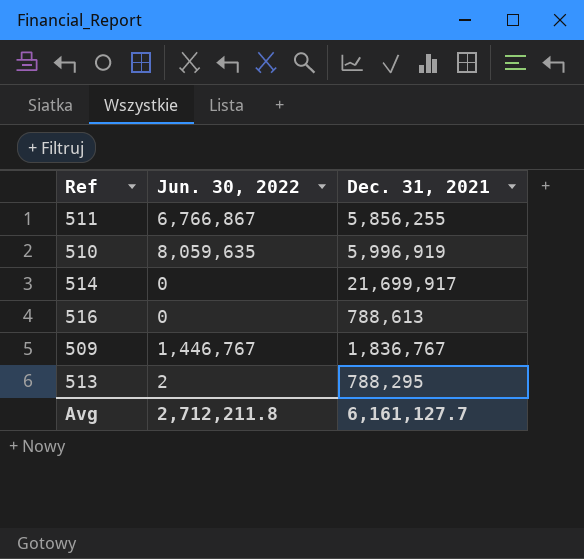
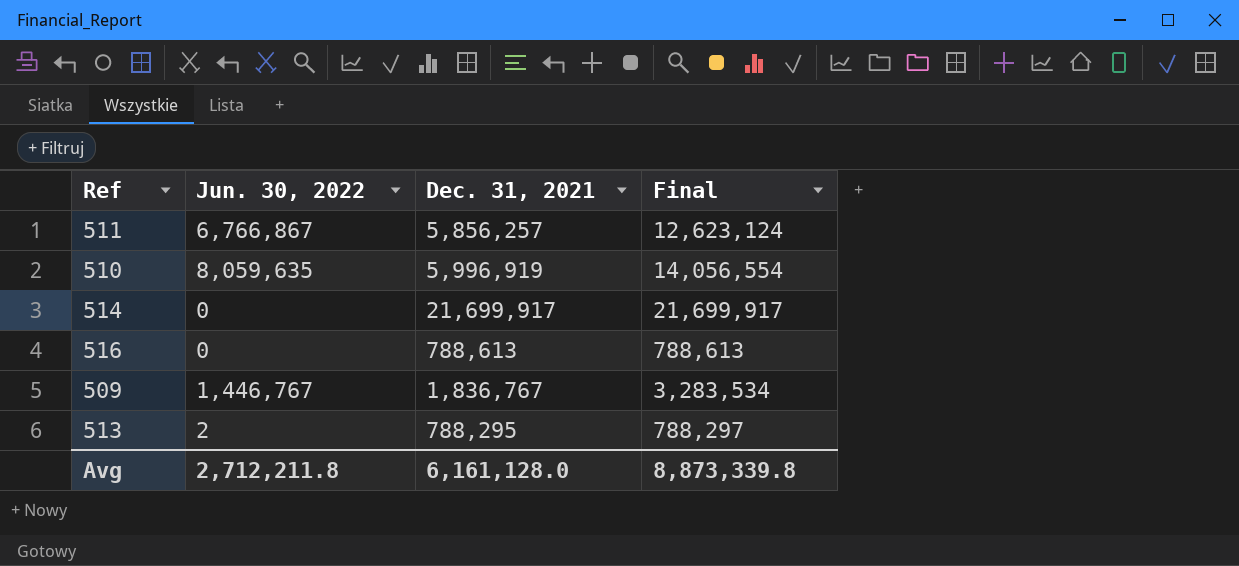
column Final | formula: none -> [Jun. 30, 2022] + [Dec. 31, 2021]
511 | Dec. 31, 2021: 5,856,255 -> 5,856,257
Avg | Dec. 31, 2021: 6,161,127.7 -> 6,161,128.0

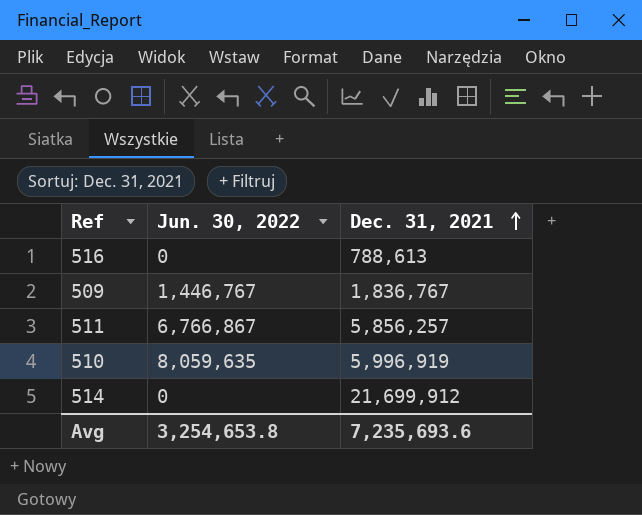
row order: none -> Dec. 31, 2021 ascending
column Final | formula: [Jun. 30, 2022] + [Dec. 31, 2021] -> none
row 513: 2 | 788,295 | 788,297 -> none
514 | Dec. 31, 2021: 21,699,917 -> 21,699,912
Avg | Jun. 30, 2022: 2,712,211.8 -> 3,254,653.8
Avg | Dec. 31, 2021: 6,161,128.0 -> 7,235,693.6

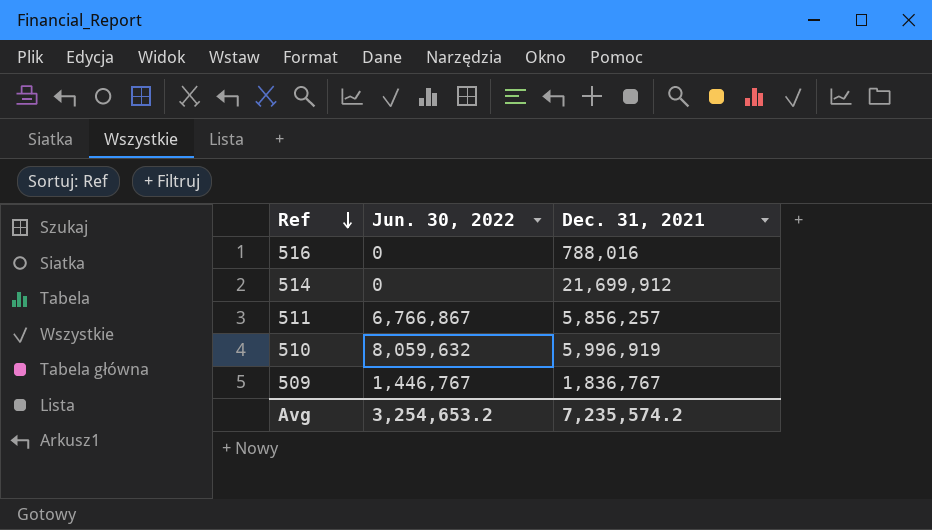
row order: Dec. 31, 2021 ascending -> Ref descending
516 | Dec. 31, 2021: 788,613 -> 788,016
510 | Jun. 30, 2022: 8,059,635 -> 8,059,632
Avg | Jun. 30, 2022: 3,254,653.8 -> 3,254,653.2
Avg | Dec. 31, 2021: 7,235,693.6 -> 7,235,574.2

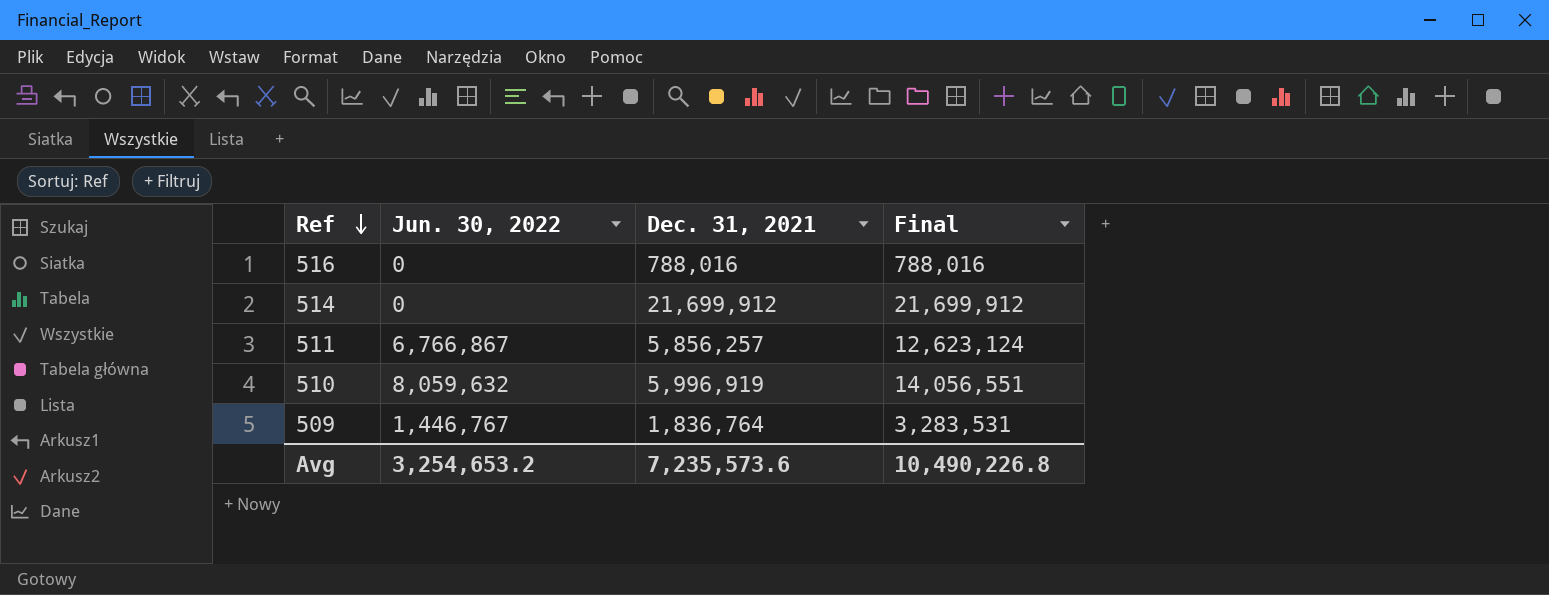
column Final | formula: none -> [Jun. 30, 2022] + [Dec. 31, 2021]
509 | Dec. 31, 2021: 1,836,767 -> 1,836,764
Avg | Dec. 31, 2021: 7,235,574.2 -> 7,235,573.6

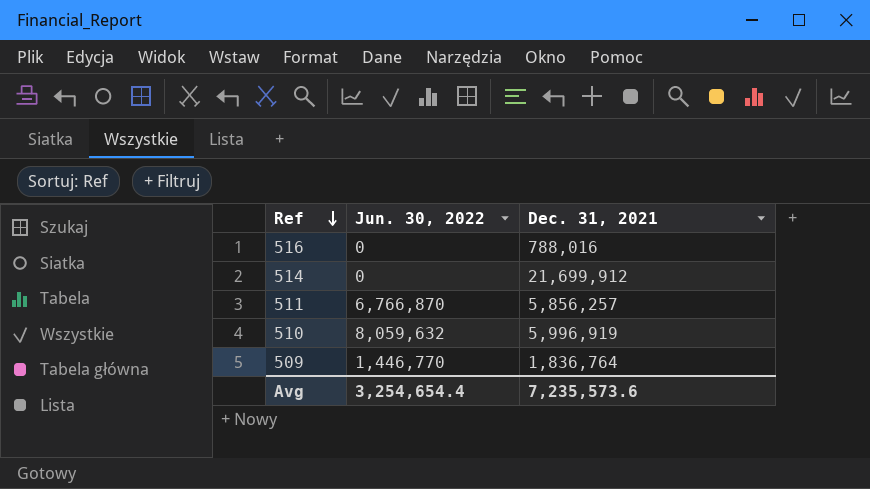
column Final | formula: [Jun. 30, 2022] + [Dec. 31, 2021] -> none
511 | Jun. 30, 2022: 6,766,867 -> 6,766,870
509 | Jun. 30, 2022: 1,446,767 -> 1,446,770
Avg | Jun. 30, 2022: 3,254,653.2 -> 3,254,654.4

